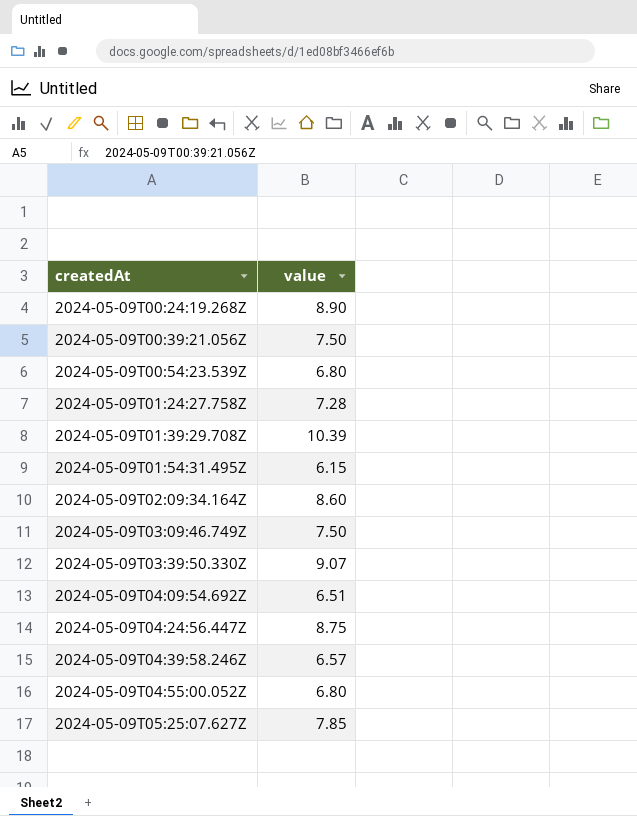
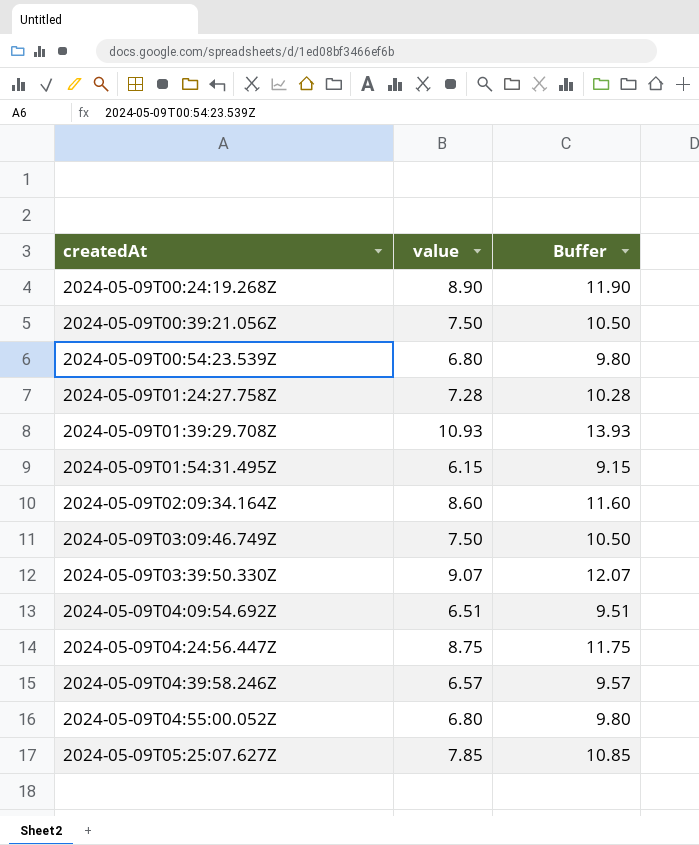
column Buffer | formula: none -> [value] + 3
2024-05-09T01:39:29.708Z | value: 10.39 -> 10.93

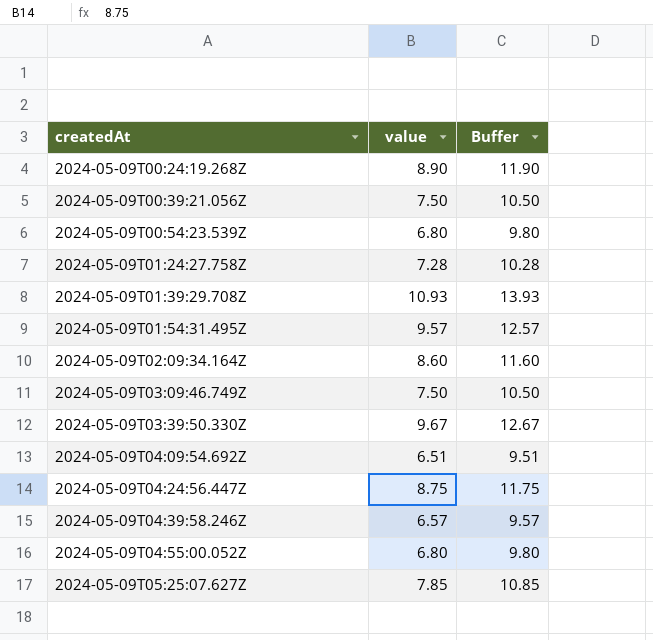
2024-05-09T01:54:31.495Z | value: 6.15 -> 9.57
2024-05-09T01:54:31.495Z | Buffer: 9.15 -> 12.57
2024-05-09T03:39:50.330Z | value: 9.07 -> 9.67
2024-05-09T03:39:50.330Z | Buffer: 12.07 -> 12.67

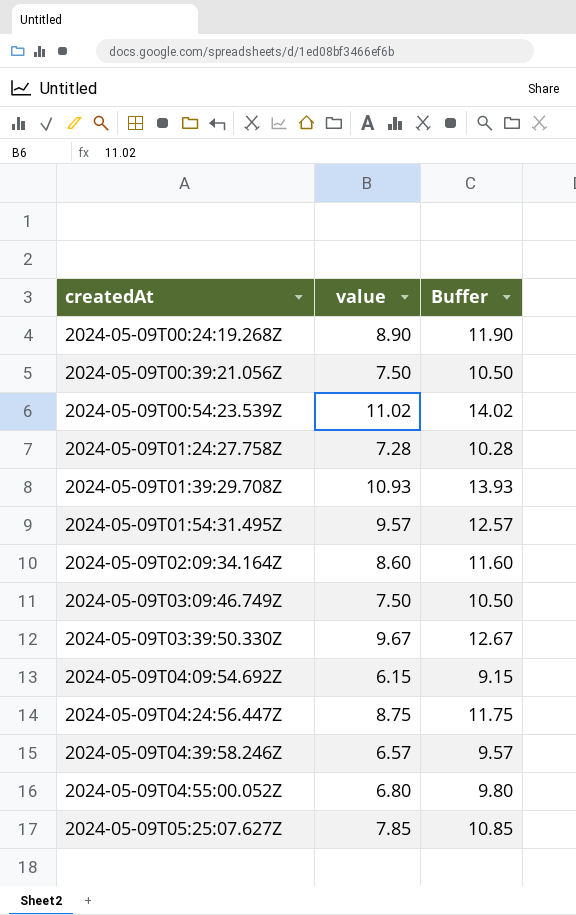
2024-05-09T00:54:23.539Z | value: 6.80 -> 11.02
2024-05-09T00:54:23.539Z | Buffer: 9.80 -> 14.02
2024-05-09T04:09:54.692Z | value: 6.51 -> 6.15
2024-05-09T04:09:54.692Z | Buffer: 9.51 -> 9.15

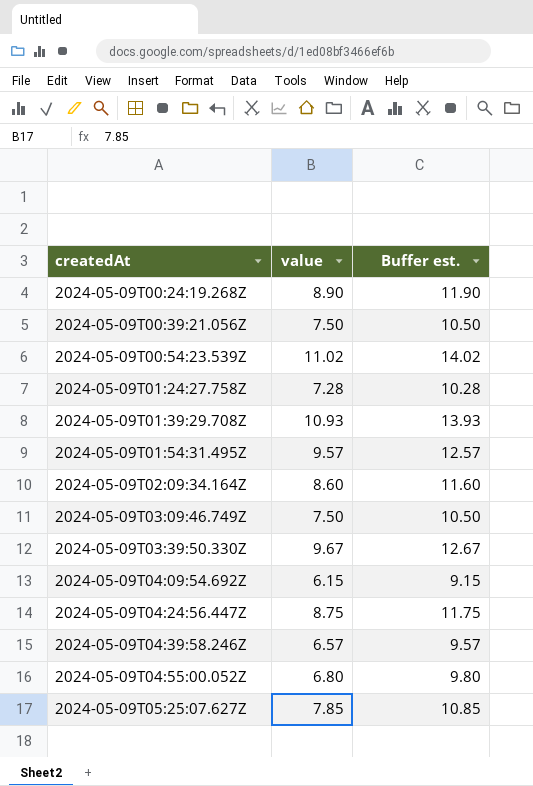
column name: Buffer -> Buffer est.

